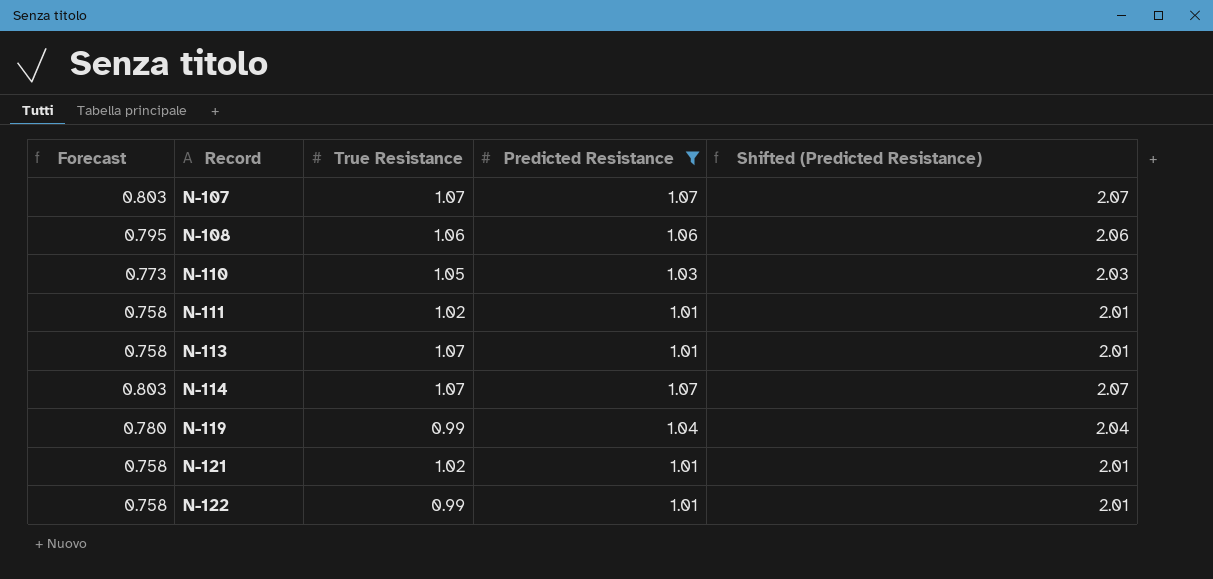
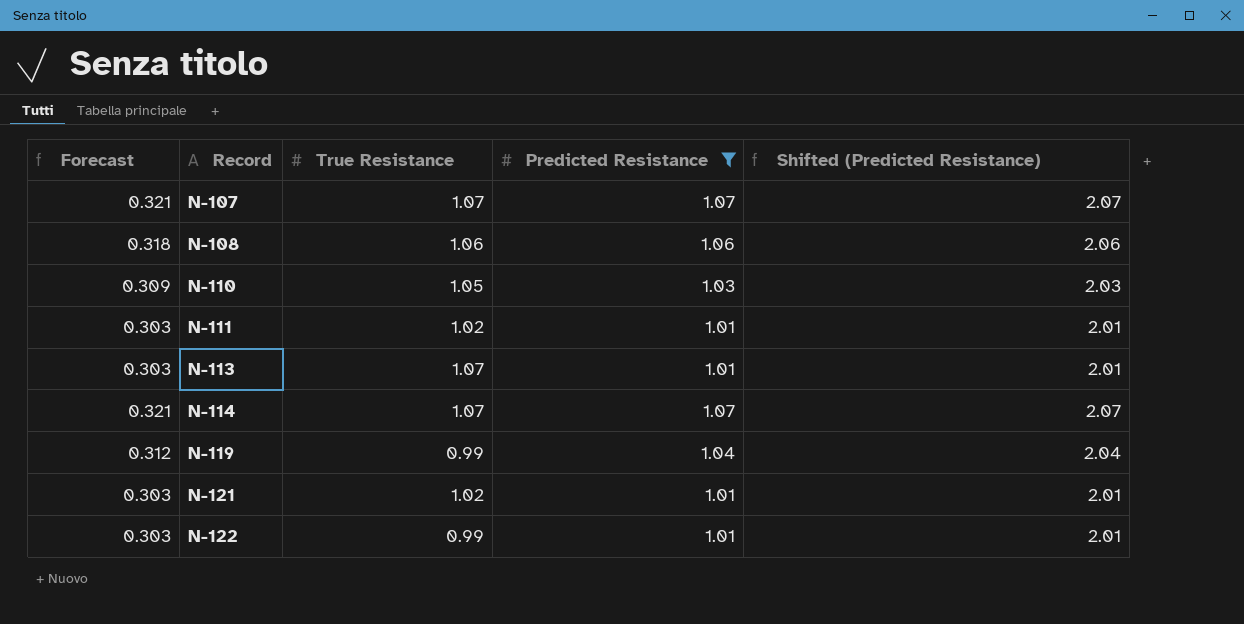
column Forecast | formula: [Predicted Resistance] * 0.75 -> [Predicted Resistance] * 0.3

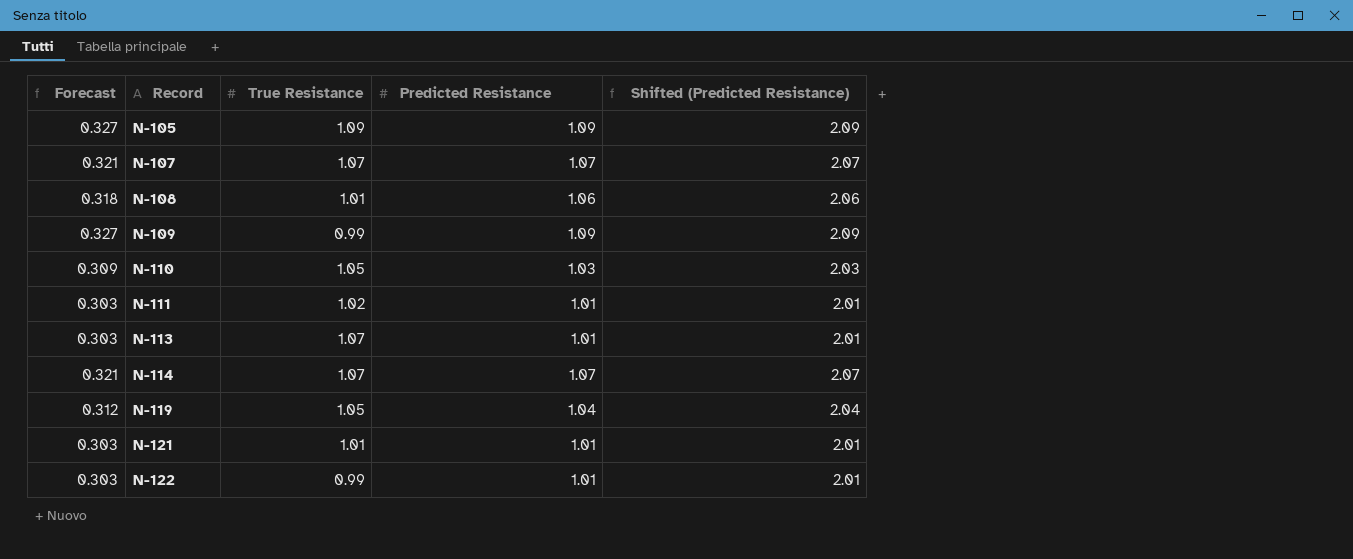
filter: Predicted Resistance != 1.09 -> none
N-108 | True Resistance: 1.06 -> 1.01
N-119 | True Resistance: 0.99 -> 1.05
N-121 | True Resistance: 1.02 -> 1.01

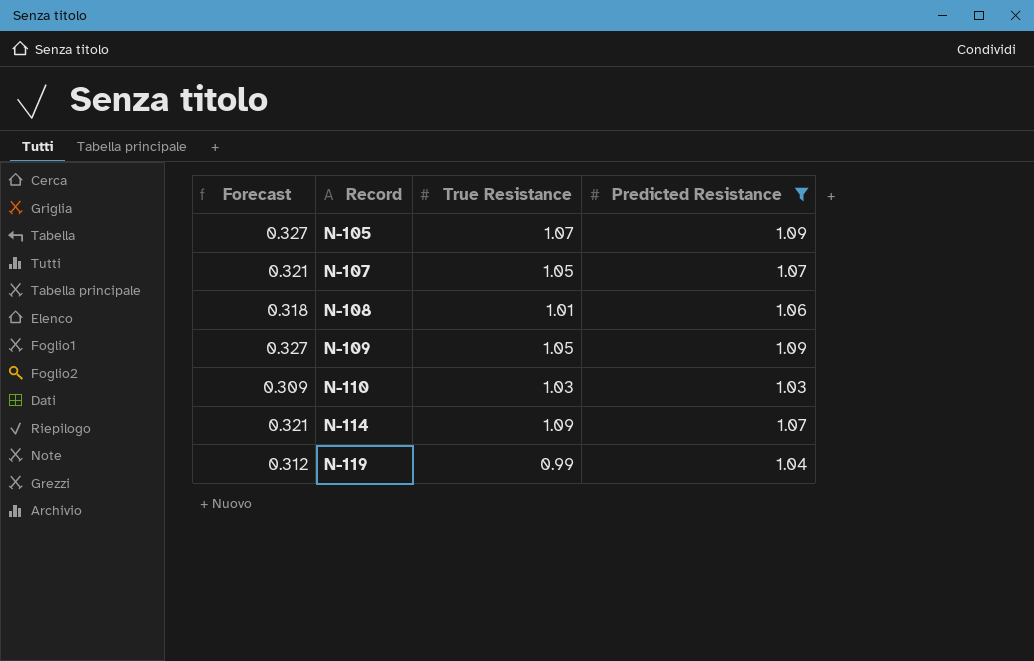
filter: none -> Predicted Resistance != 1.01
column Shifted (Predicted Resistance) | formula: [Predicted Resistance] + 1 -> none
N-105 | True Resistance: 1.09 -> 1.07
N-107 | True Resistance: 1.07 -> 1.05
N-109 | True Resistance: 0.99 -> 1.05
N-110 | True Resistance: 1.05 -> 1.03
N-114 | True Resistance: 1.07 -> 1.09
N-119 | True Resistance: 1.05 -> 0.99

